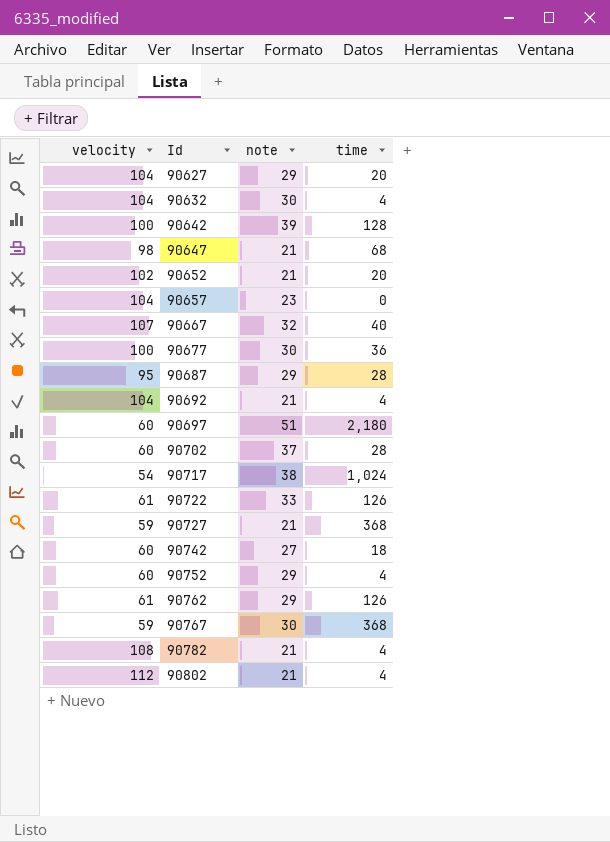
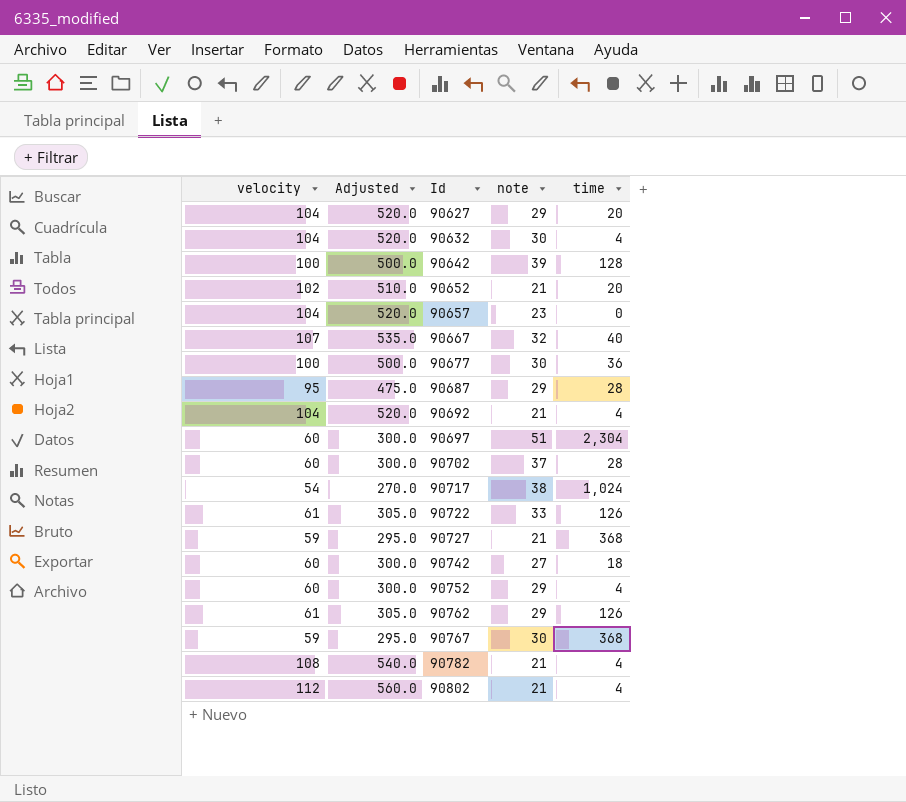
column Adjusted | formula: none -> [velocity] * 5
row 90647: 98 | 21 | 68 -> none
90697 | time: 2,180 -> 2,304

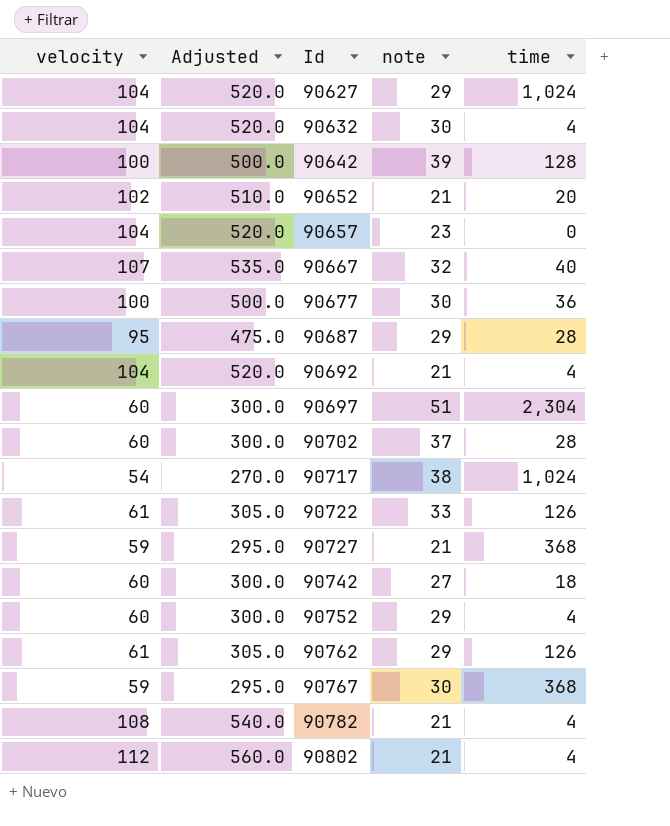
90627 | time: 20 -> 1,024

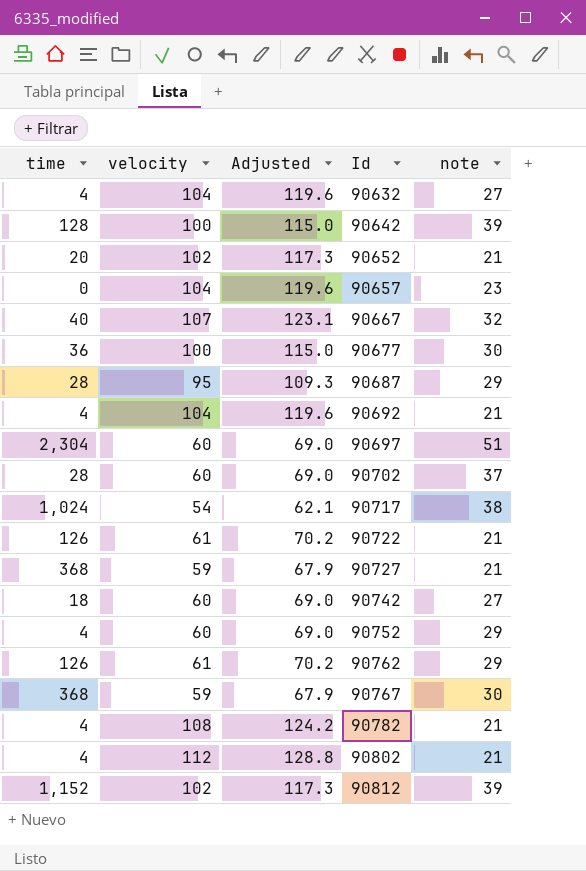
column time | position: 5 -> 1
column Adjusted | formula: [velocity] * 5 -> [velocity] * 1.15
row 90627: 104 | 520.0 | 29 | 1,024 -> none
90632 | note: 30 -> 27
90722 | note: 33 -> 21
row 90812: none -> 1,152 | 102 | 117.3 | 39

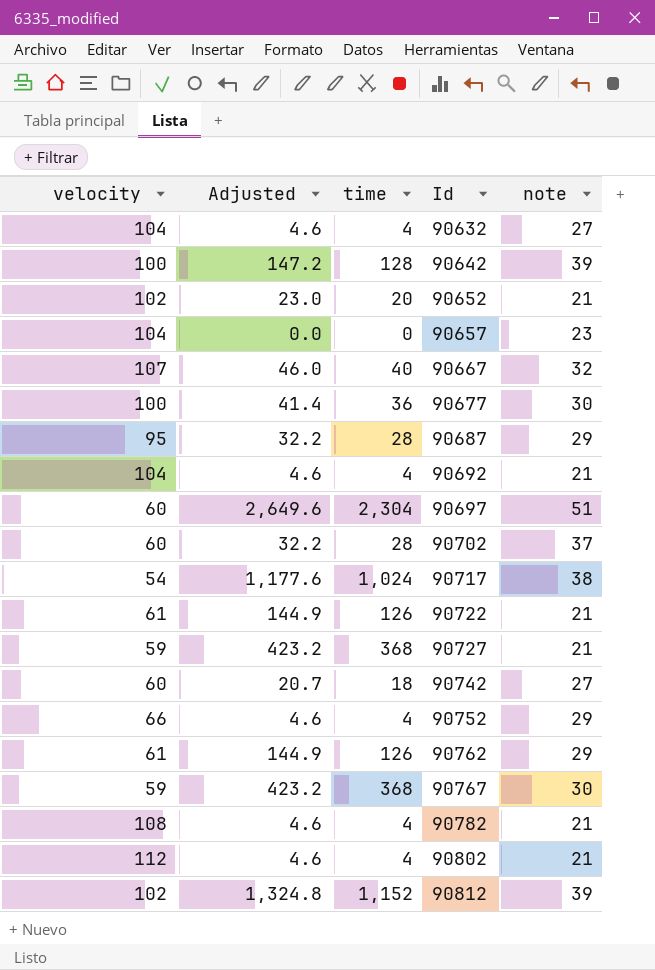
column Adjusted | formula: [velocity] * 1.15 -> [time] * 1.15
column time | position: 1 -> 3
90752 | velocity: 60 -> 66

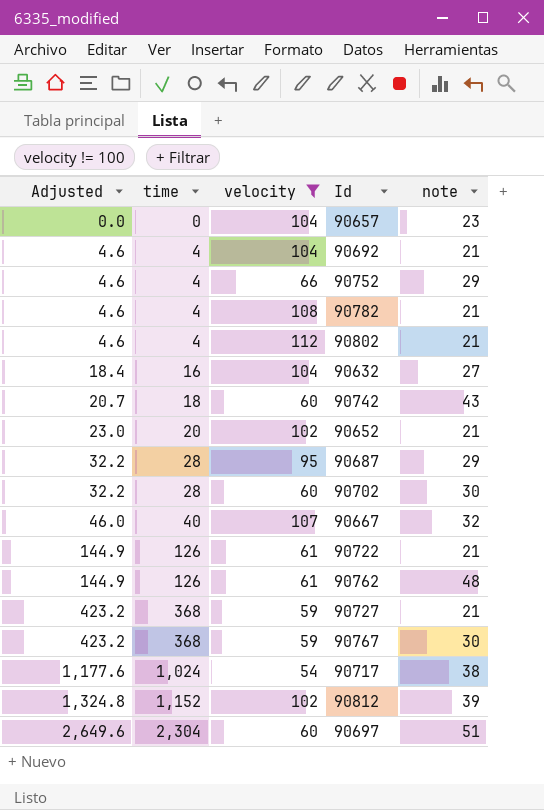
filter: none -> velocity != 100
row order: Id ascending -> Adjusted ascending
column velocity | position: 1 -> 3
90632 | Adjusted: 4.6 -> 18.4
90632 | time: 4 -> 16
90742 | note: 27 -> 43
90702 | note: 37 -> 30
90762 | note: 29 -> 48

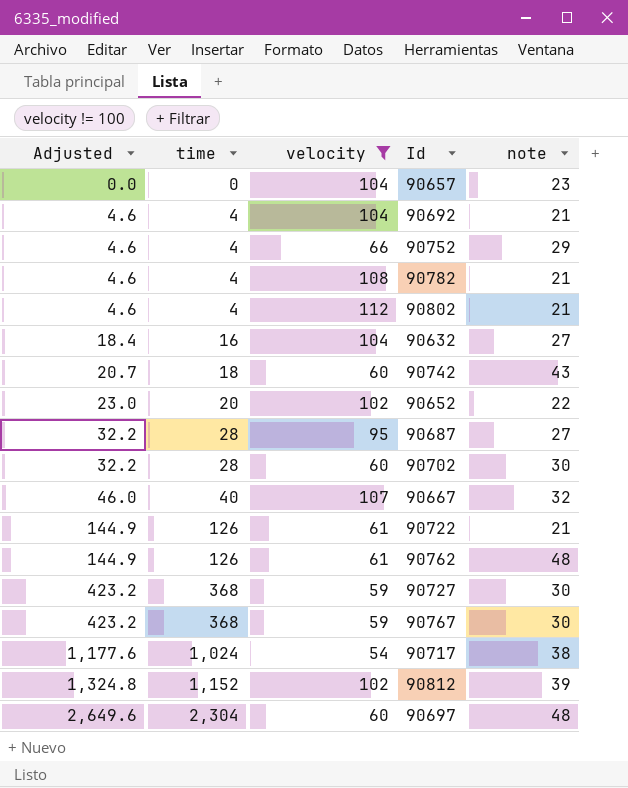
90652 | note: 21 -> 22
90687 | note: 29 -> 27
90727 | note: 21 -> 30
90697 | note: 51 -> 48

